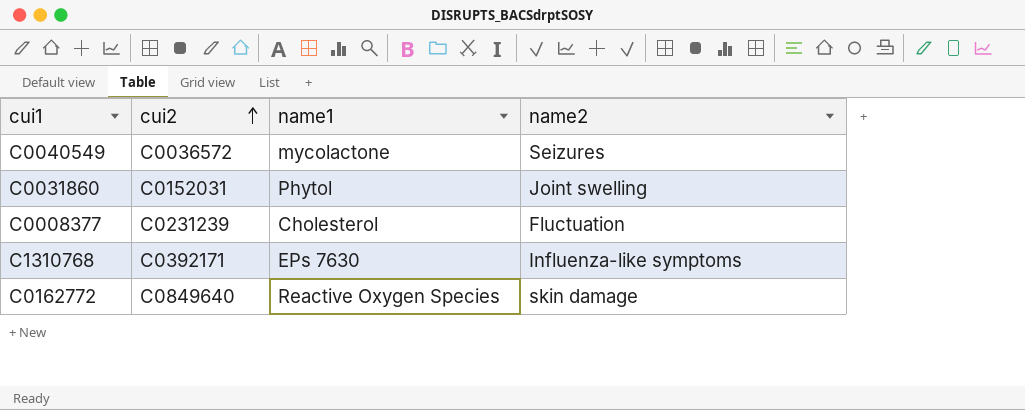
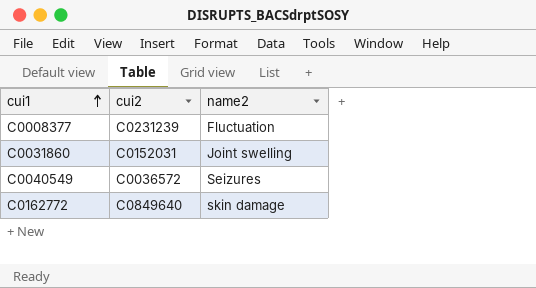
row order: cui2 ascending -> cui1 ascending
column name1 | position: 3 -> none
row C1310768: C0392171 | EPs 7630 | Influenza-like symptoms -> none

